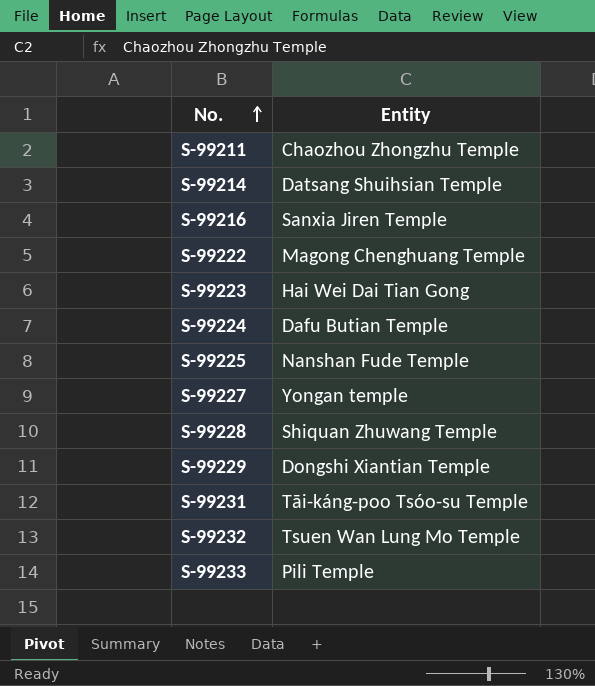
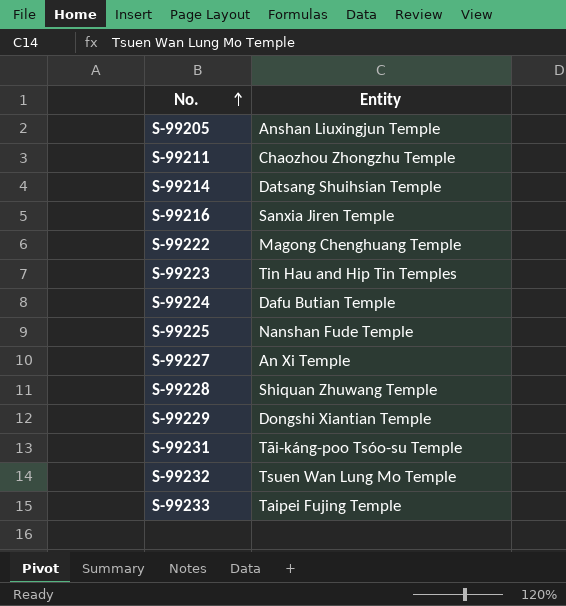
row S-99205: none -> Anshan Liuxingjun Temple
S-99223 | Entity: Hai Wei Dai Tian Gong -> Tin Hau and Hip Tin Temples
S-99227 | Entity: Yongan temple -> An Xi Temple
S-99233 | Entity: Pili Temple -> Taipei Fujing Temple

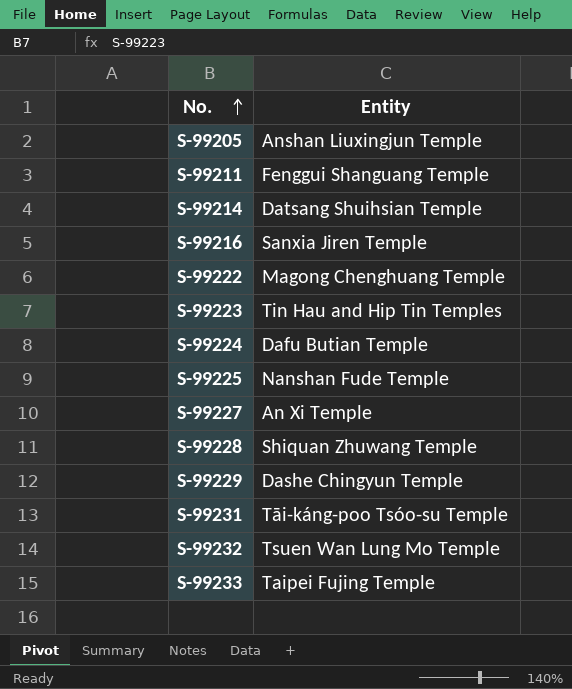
S-99211 | Entity: Chaozhou Zhongzhu Temple -> Fenggui Shanguang Temple
S-99229 | Entity: Dongshi Xiantian Temple -> Dashe Chingyun Temple

